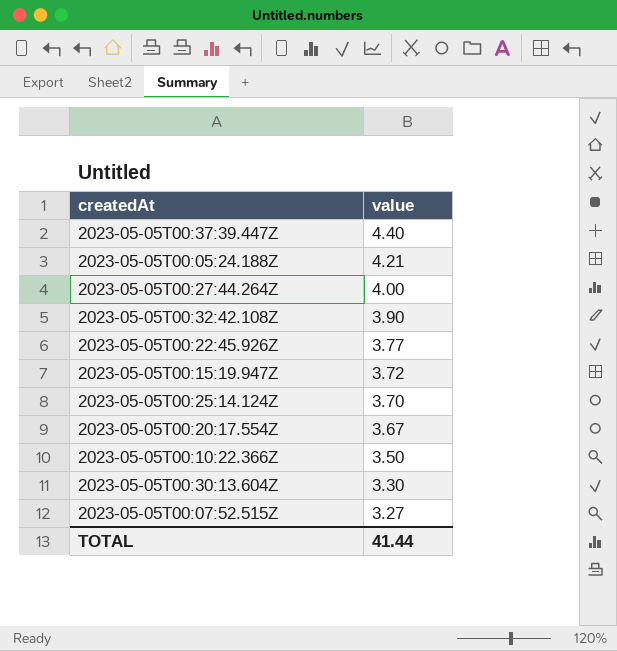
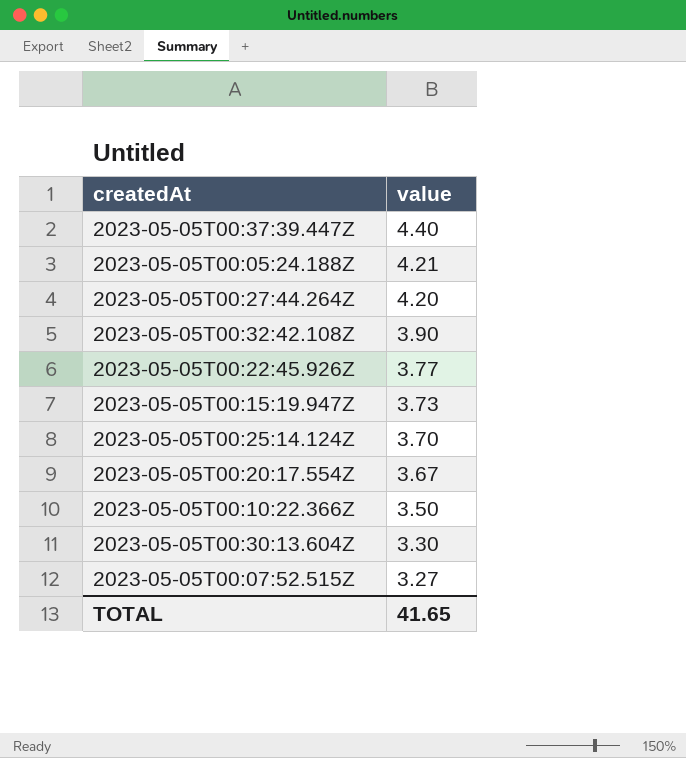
2023-05-05T00:27:44.264Z | value: 4.00 -> 4.20
2023-05-05T00:15:19.947Z | value: 3.72 -> 3.73
TOTAL | value: 41.44 -> 41.65

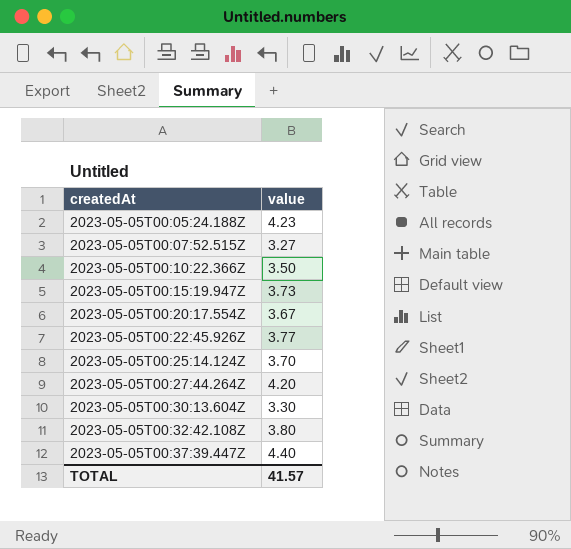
row order: value descending -> createdAt ascending
2023-05-05T00:05:24.188Z | value: 4.21 -> 4.23
2023-05-05T00:32:42.108Z | value: 3.90 -> 3.80
TOTAL | value: 41.65 -> 41.57

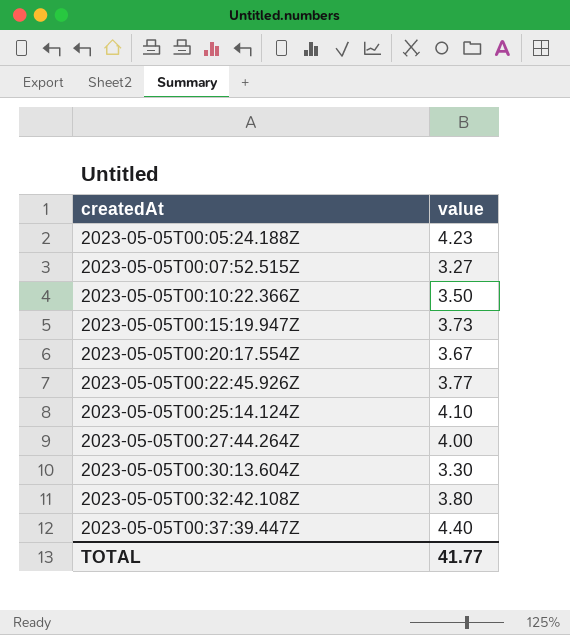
2023-05-05T00:25:14.124Z | value: 3.70 -> 4.10
2023-05-05T00:27:44.264Z | value: 4.20 -> 4.00
TOTAL | value: 41.57 -> 41.77

